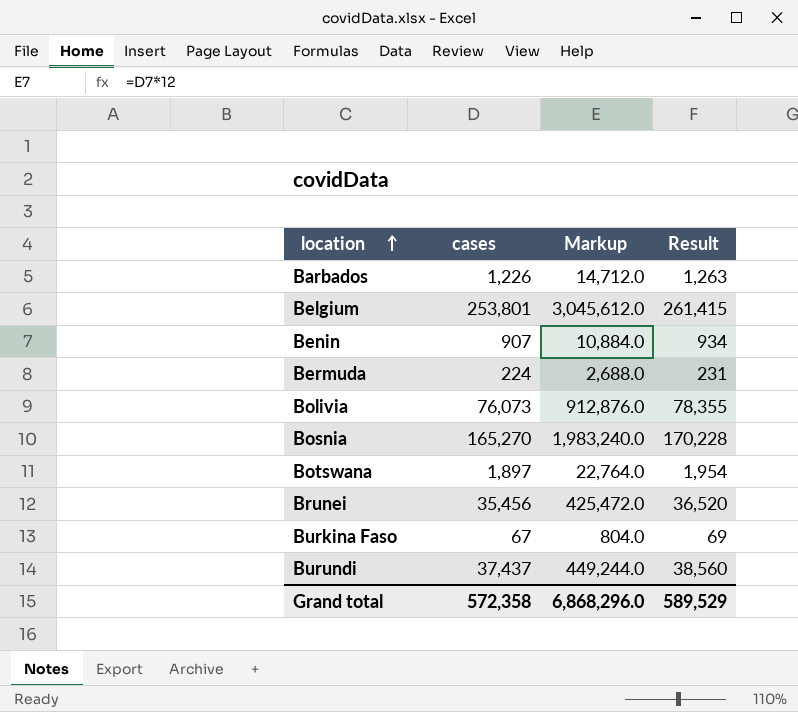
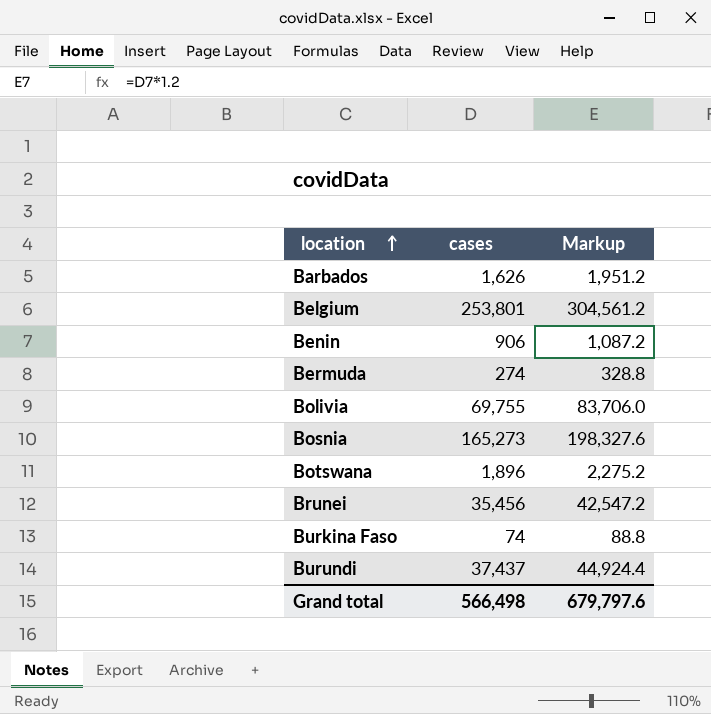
column Result | formula: [cases] * 1.03 -> none
column Markup | formula: [cases] * 12 -> [cases] * 1.2
Barbados | cases: 1,226 -> 1,626
Benin | cases: 907 -> 906
Bermuda | cases: 224 -> 274
Bolivia | cases: 76,073 -> 69,755
Bosnia | cases: 165,270 -> 165,273
Botswana | cases: 1,897 -> 1,896
Burkina Faso | cases: 67 -> 74
Grand total | cases: 572,358 -> 566,498
Grand total | Markup: 6,868,296.0 -> 679,797.6

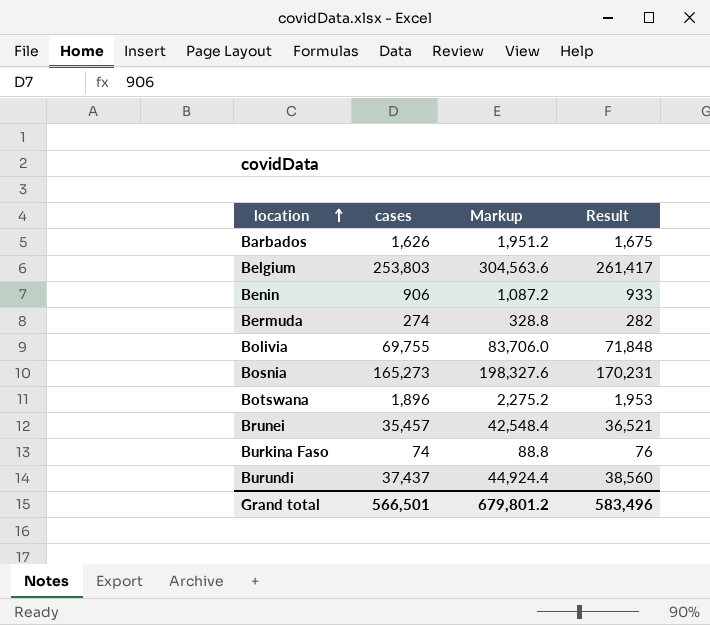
column Result | formula: none -> [cases] * 1.03
Belgium | cases: 253,801 -> 253,803
Belgium | Markup: 304,561.2 -> 304,563.6
Brunei | cases: 35,456 -> 35,457
Brunei | Markup: 42,547.2 -> 42,548.4
Grand total | cases: 566,498 -> 566,501
Grand total | Markup: 679,797.6 -> 679,801.2

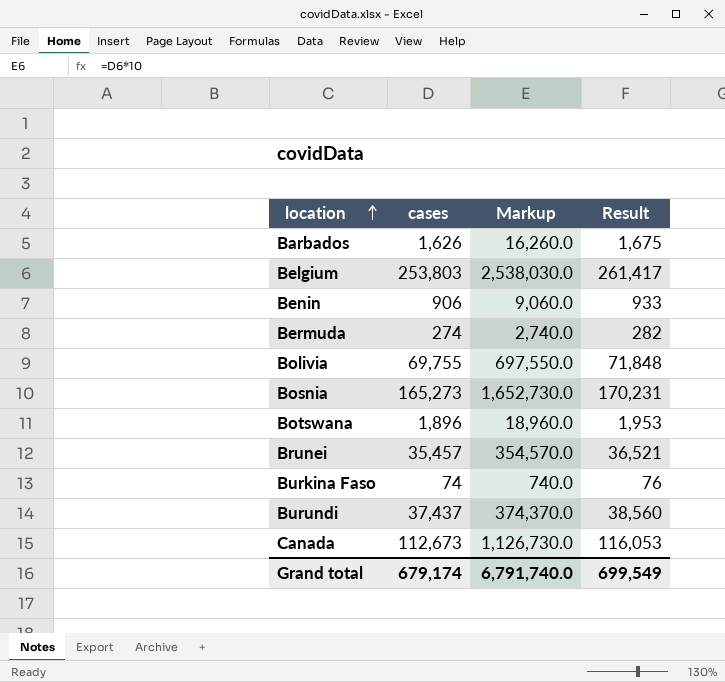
column Markup | formula: [cases] * 1.2 -> [cases] * 10
row Canada: none -> 112,673 | 1,126,730.0 | 116,053
Grand total | cases: 566,501 -> 679,174
Grand total | Markup: 679,801.2 -> 6,791,740.0
Grand total | Result: 583,496 -> 699,549

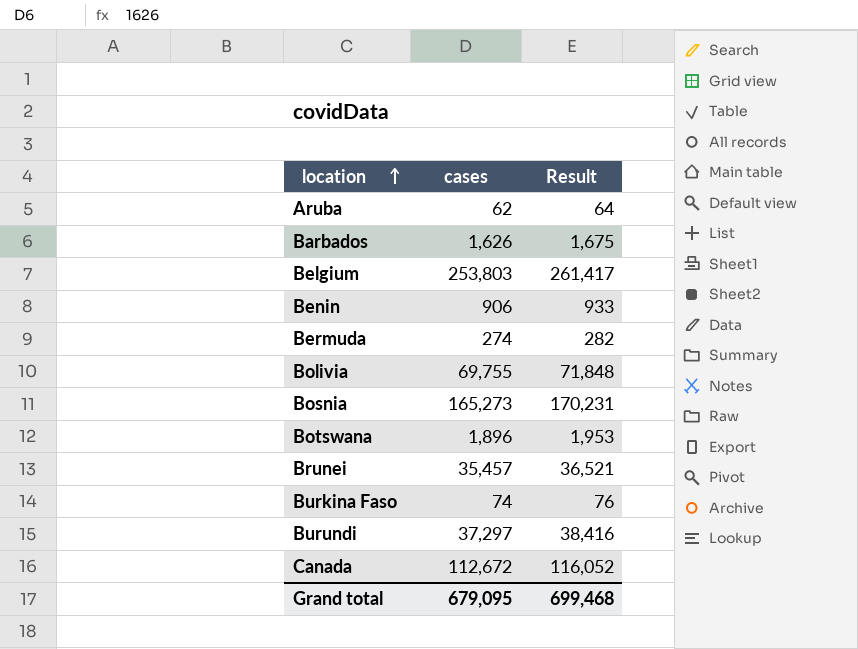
column Markup | formula: [cases] * 10 -> none
row Aruba: none -> 62 | 64
Burundi | cases: 37,437 -> 37,297
Burundi | Result: 38,560 -> 38,416
Canada | cases: 112,673 -> 112,672
Canada | Result: 116,053 -> 116,052
Grand total | cases: 679,174 -> 679,095
Grand total | Result: 699,549 -> 699,468

